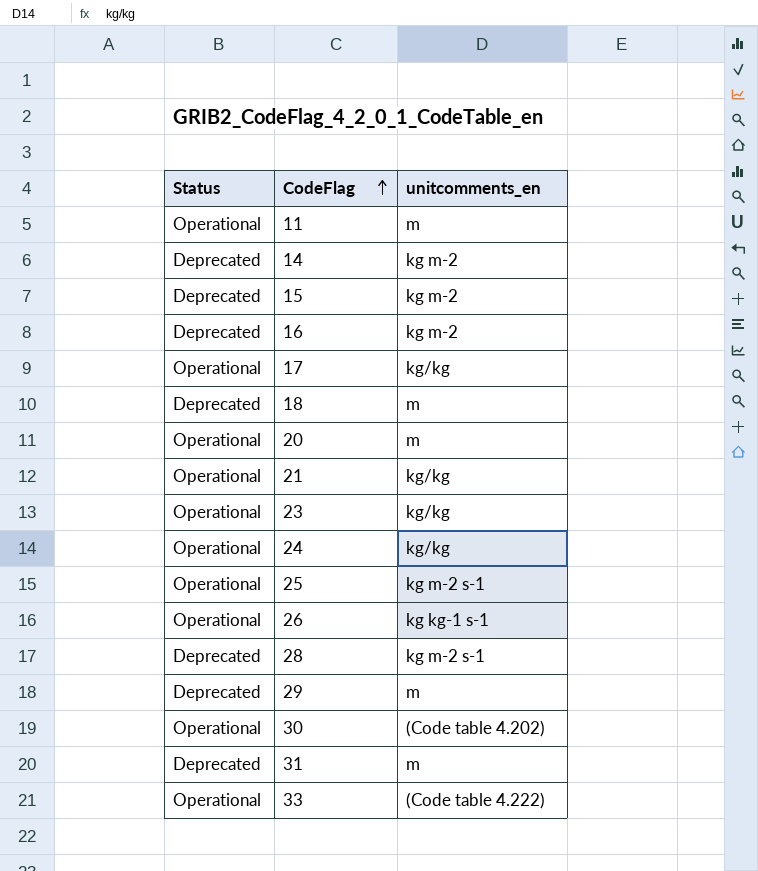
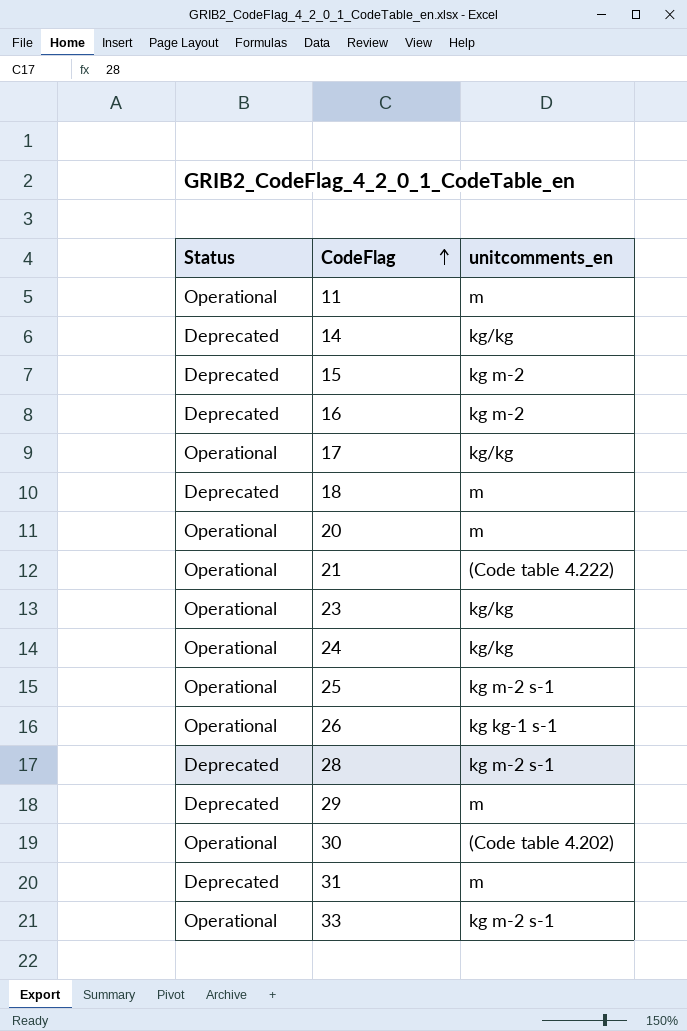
14 | unitcomments_en: kg m-2 -> kg/kg
21 | unitcomments_en: kg/kg -> (Code table 4.222)
33 | unitcomments_en: (Code table 4.222) -> kg m-2 s-1

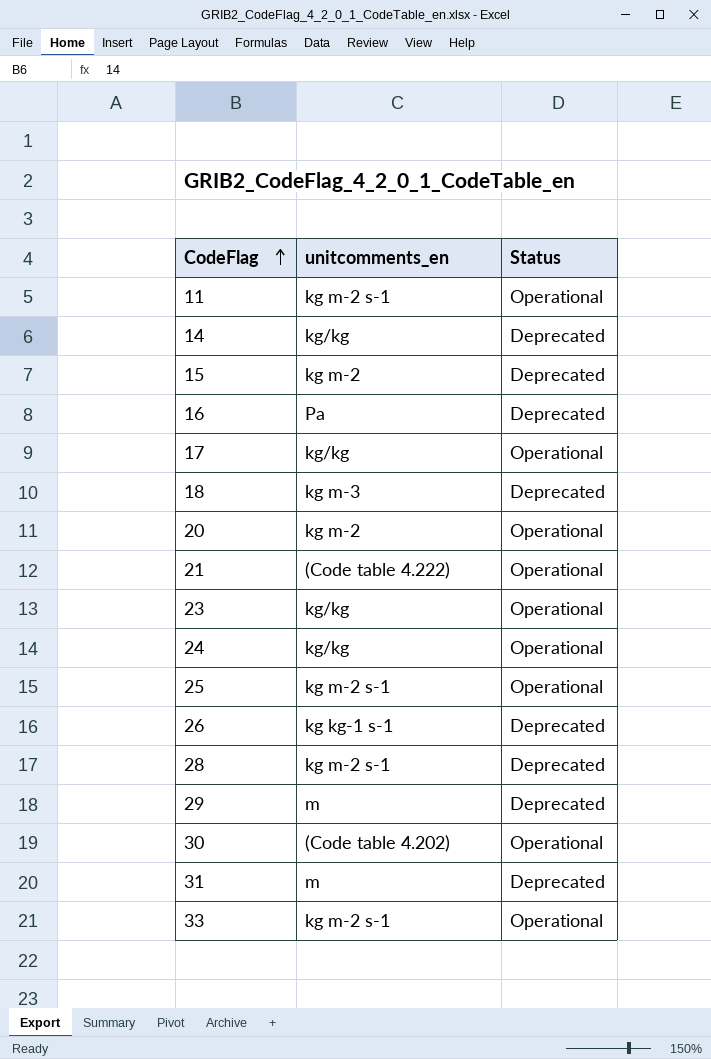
column Status | position: 1 -> 3
11 | unitcomments_en: m -> kg m-2 s-1
16 | unitcomments_en: kg m-2 -> Pa
18 | unitcomments_en: m -> kg m-3
20 | unitcomments_en: m -> kg m-2
26 | Status: Operational -> Deprecated

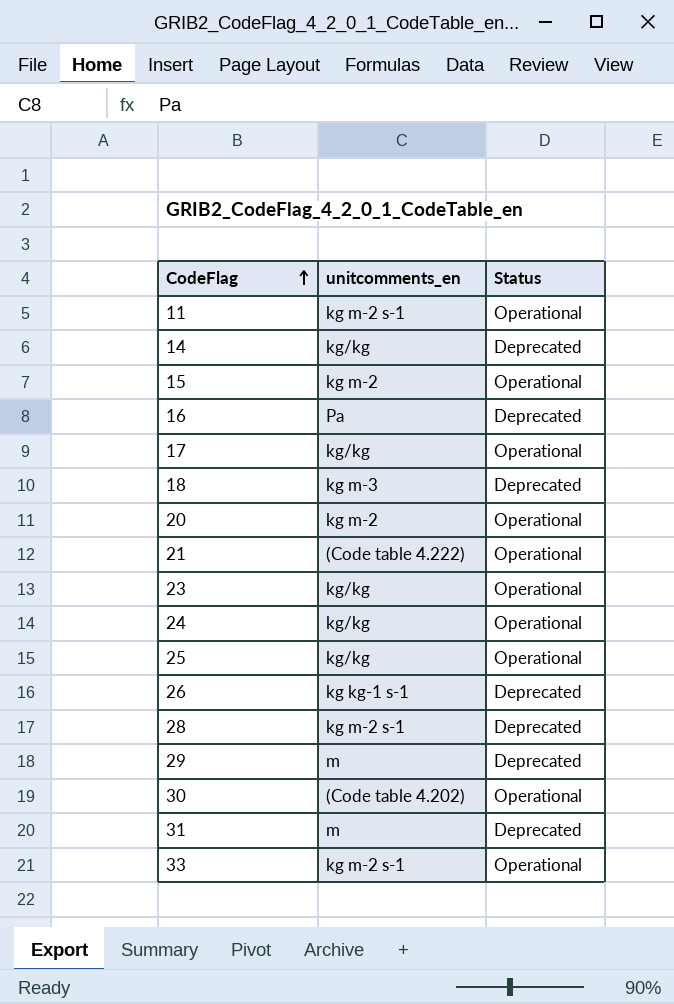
15 | Status: Deprecated -> Operational
25 | unitcomments_en: kg m-2 s-1 -> kg/kg

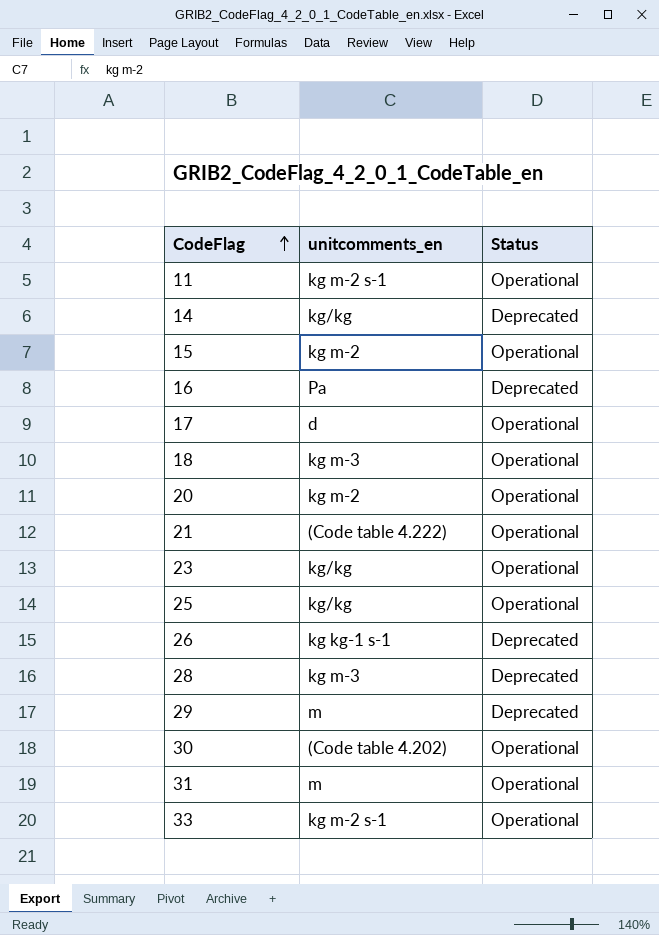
row 24: kg/kg | Operational -> none
17 | unitcomments_en: kg/kg -> d
18 | Status: Deprecated -> Operational
28 | unitcomments_en: kg m-2 s-1 -> kg m-3
31 | Status: Deprecated -> Operational

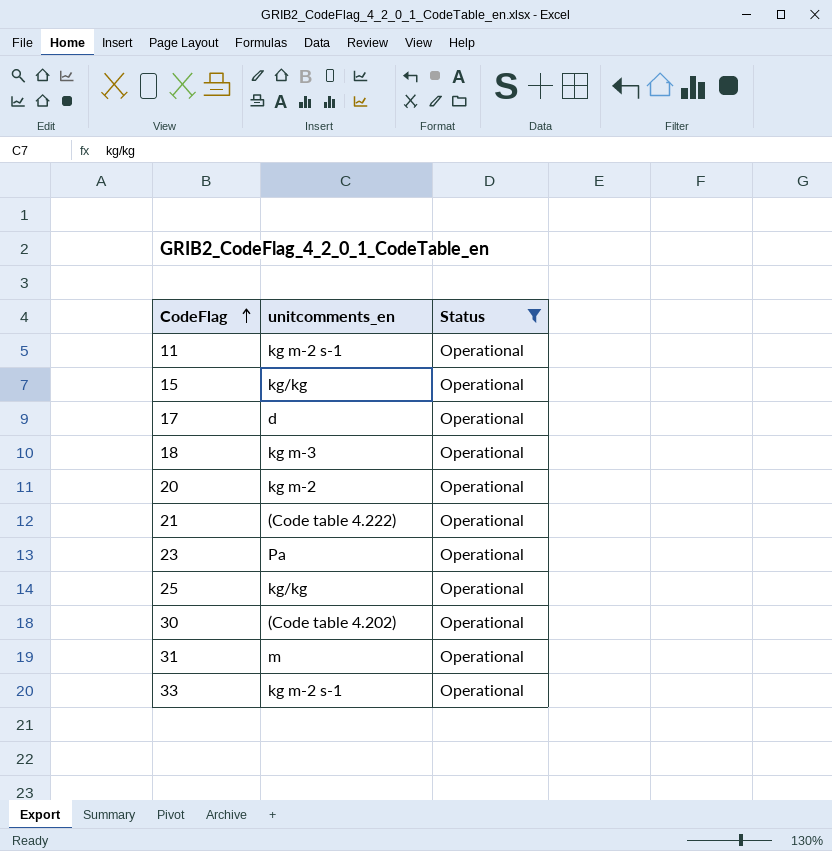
filter: none -> Status = Operational
15 | unitcomments_en: kg m-2 -> kg/kg
23 | unitcomments_en: kg/kg -> Pa

